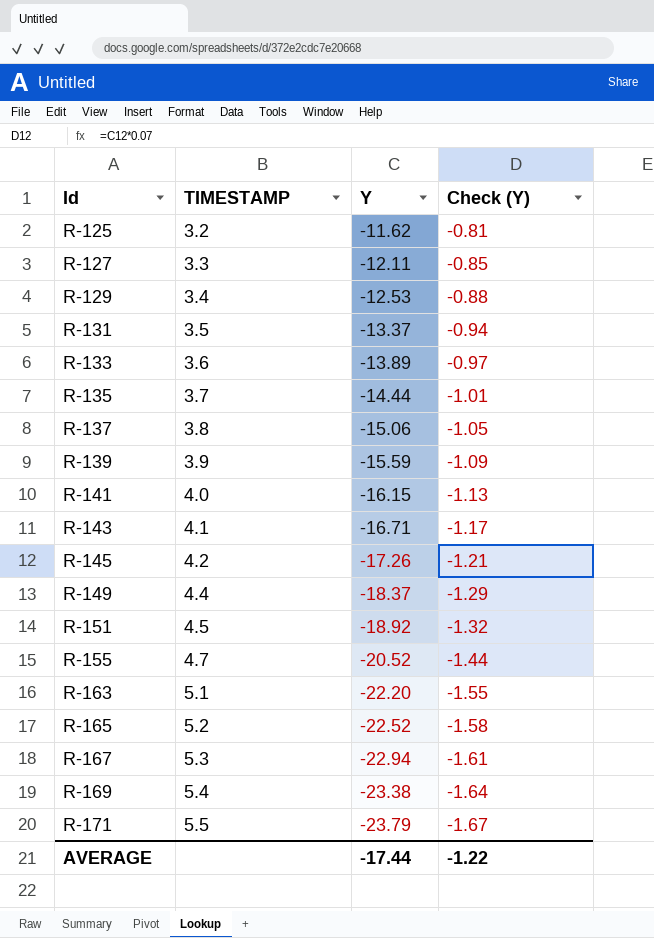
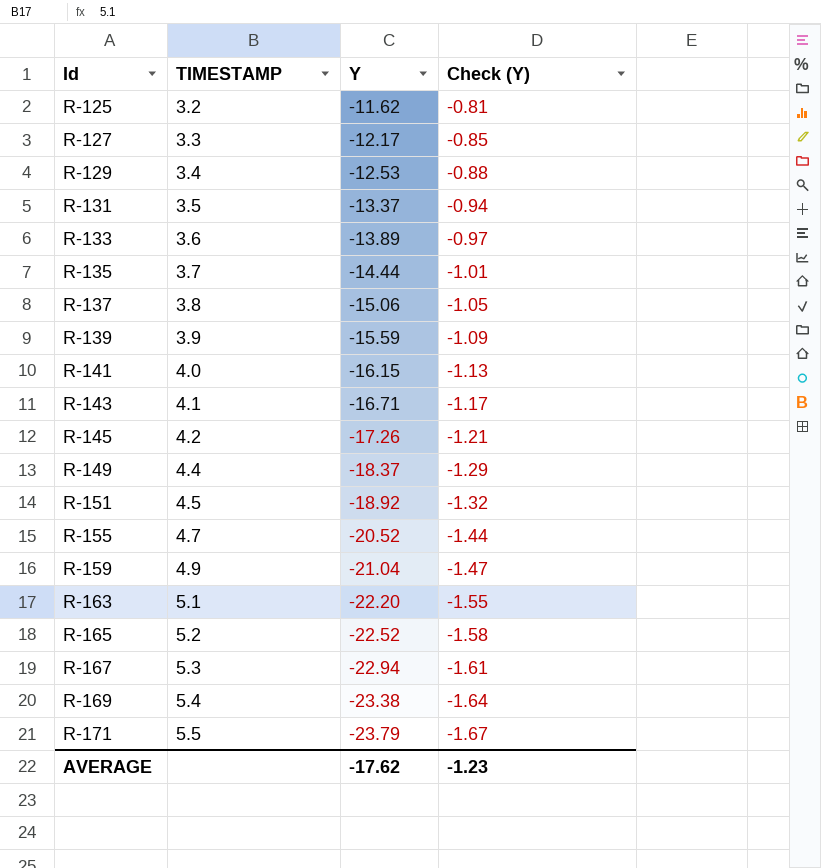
R-127 | Y: -12.11 -> -12.17
row R-159: none -> 4.9 | -21.04 | -1.47
AVERAGE | Y: -17.44 -> -17.62
AVERAGE | Check (Y): -1.22 -> -1.23

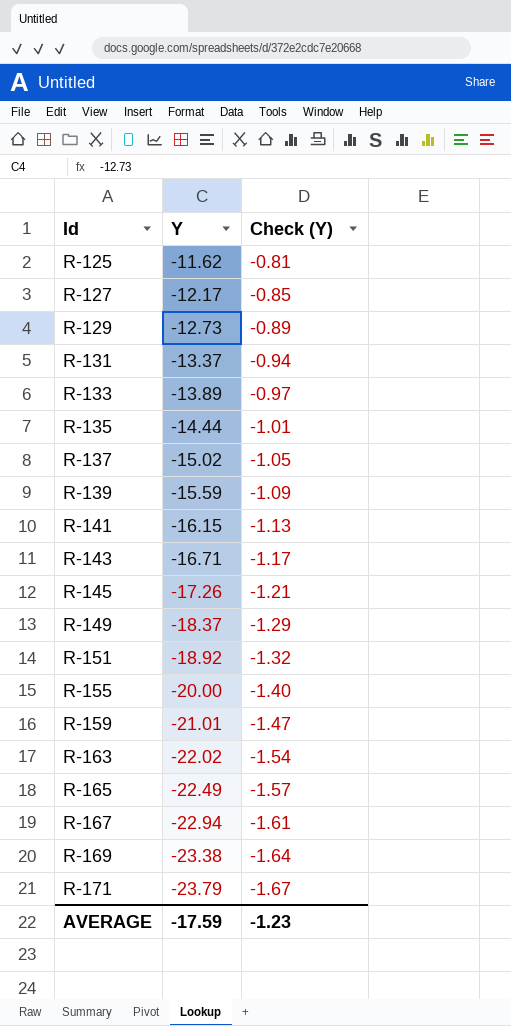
column TIMESTAMP | position: 2 -> none
R-129 | Y: -12.53 -> -12.73
R-129 | Check (Y): -0.88 -> -0.89
R-137 | Y: -15.06 -> -15.02
R-155 | Y: -20.52 -> -20.00
R-155 | Check (Y): -1.44 -> -1.40
R-159 | Y: -21.04 -> -21.01
R-163 | Y: -22.20 -> -22.02
R-163 | Check (Y): -1.55 -> -1.54
R-165 | Y: -22.52 -> -22.49
R-165 | Check (Y): -1.58 -> -1.57
AVERAGE | Y: -17.62 -> -17.59

